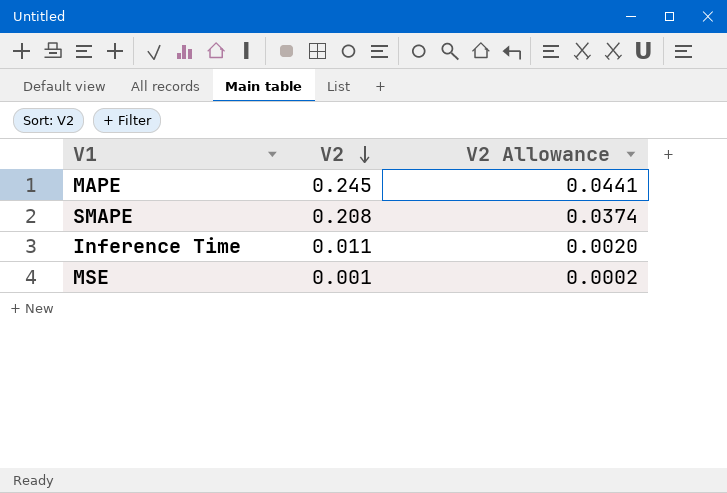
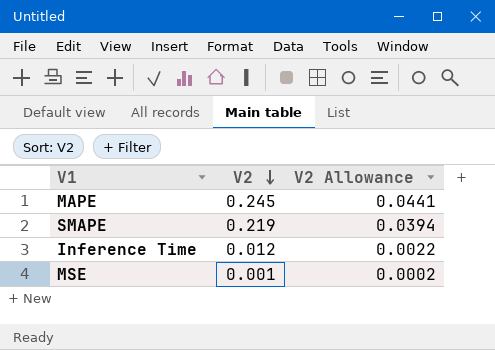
SMAPE | V2: 0.208 -> 0.219
SMAPE | V2 Allowance: 0.0374 -> 0.0394
Inference Time | V2: 0.011 -> 0.012
Inference Time | V2 Allowance: 0.0020 -> 0.0022

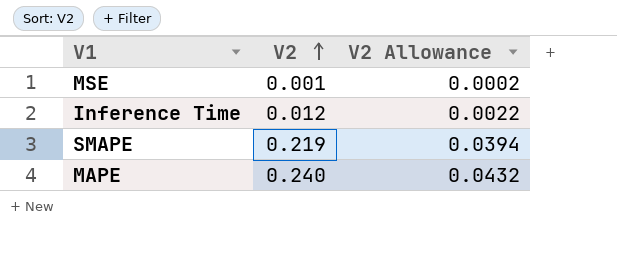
row order: V2 descending -> V2 ascending
MAPE | V2: 0.245 -> 0.240
MAPE | V2 Allowance: 0.0441 -> 0.0432

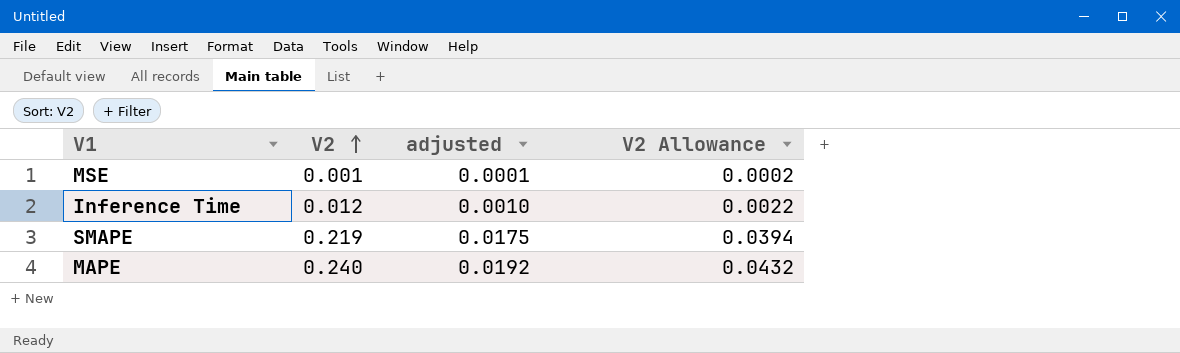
column adjusted | formula: none -> [V2] * 0.08

